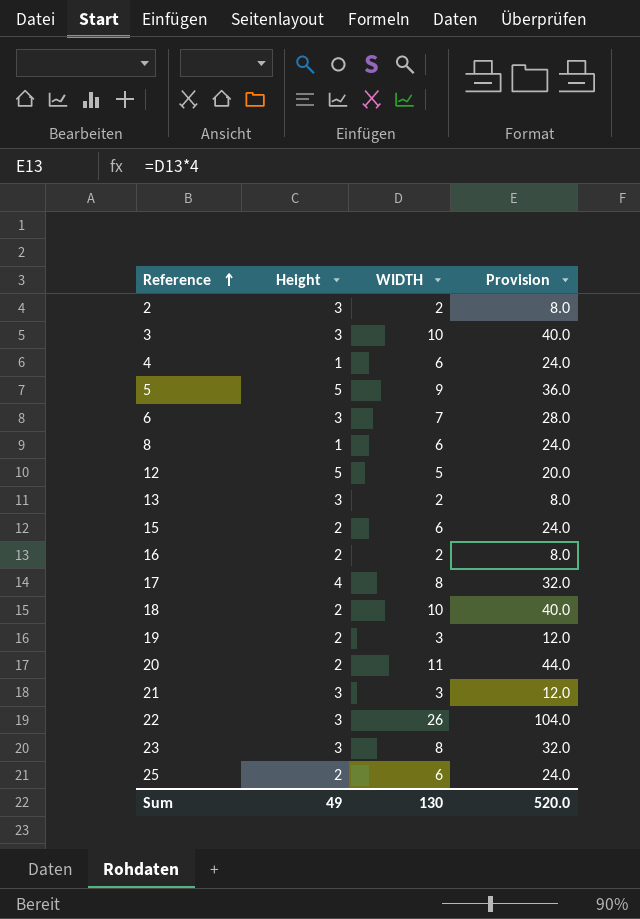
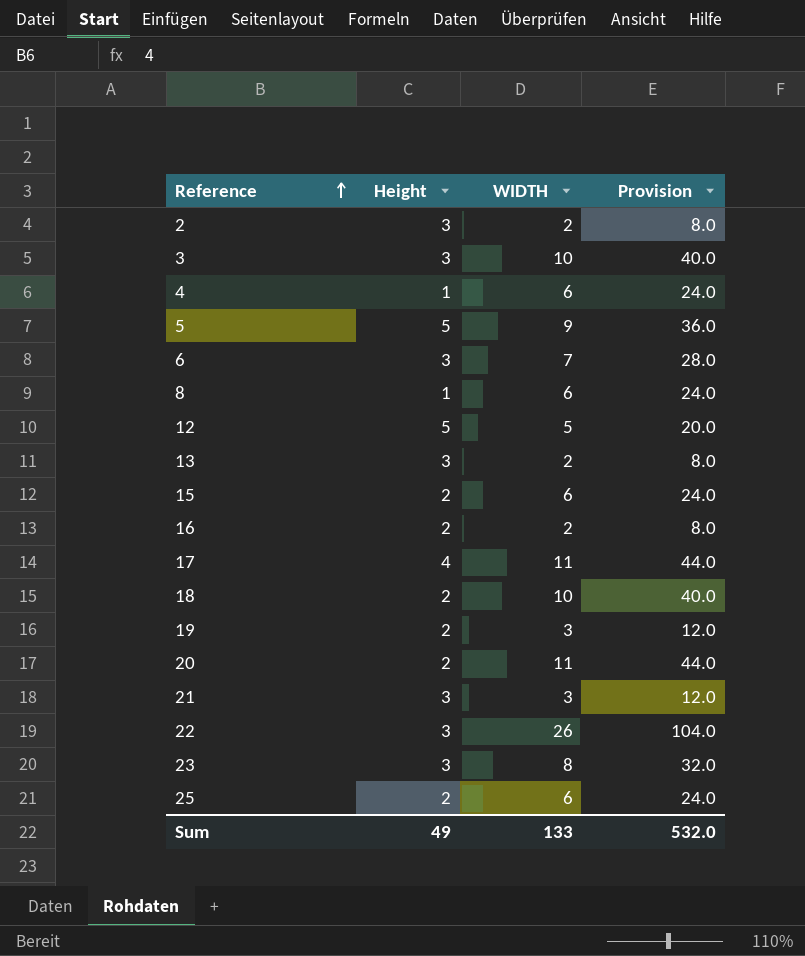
17 | WIDTH: 8 -> 11
17 | Provision: 32.0 -> 44.0
Sum | WIDTH: 130 -> 133
Sum | Provision: 520.0 -> 532.0

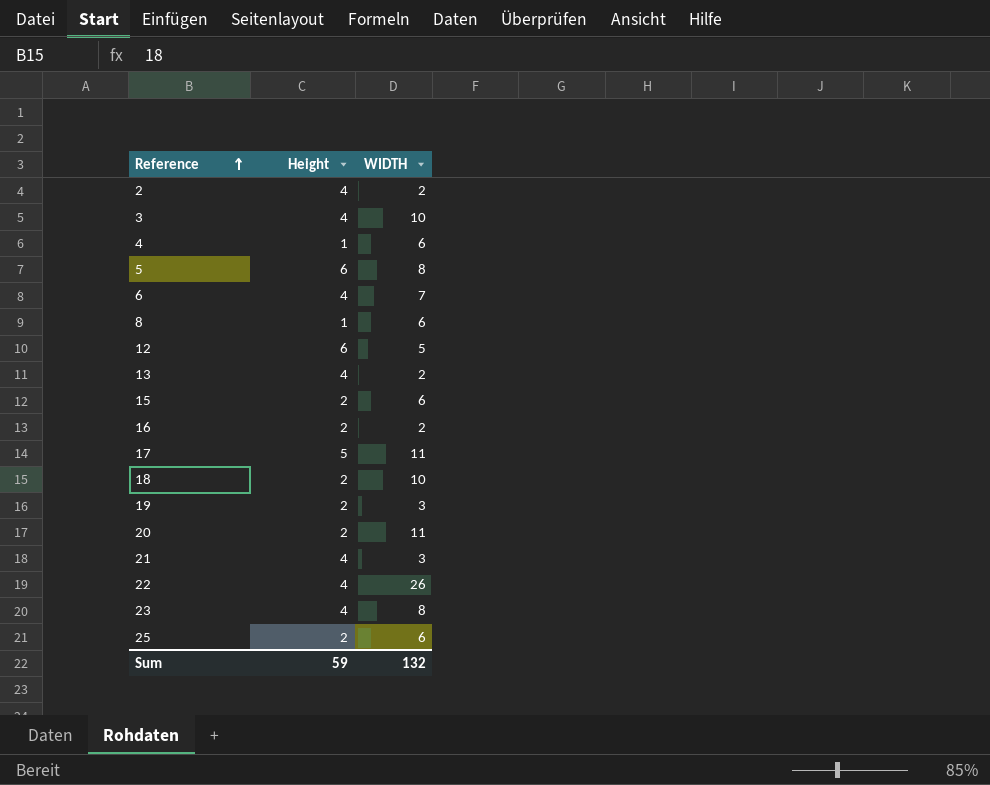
column Provision | formula: [WIDTH] * 4 -> none
2 | Height: 3 -> 4
3 | Height: 3 -> 4
5 | Height: 5 -> 6
5 | WIDTH: 9 -> 8
6 | Height: 3 -> 4
12 | Height: 5 -> 6
13 | Height: 3 -> 4
17 | Height: 4 -> 5
21 | Height: 3 -> 4
22 | Height: 3 -> 4
23 | Height: 3 -> 4
Sum | Height: 49 -> 59
Sum | WIDTH: 133 -> 132

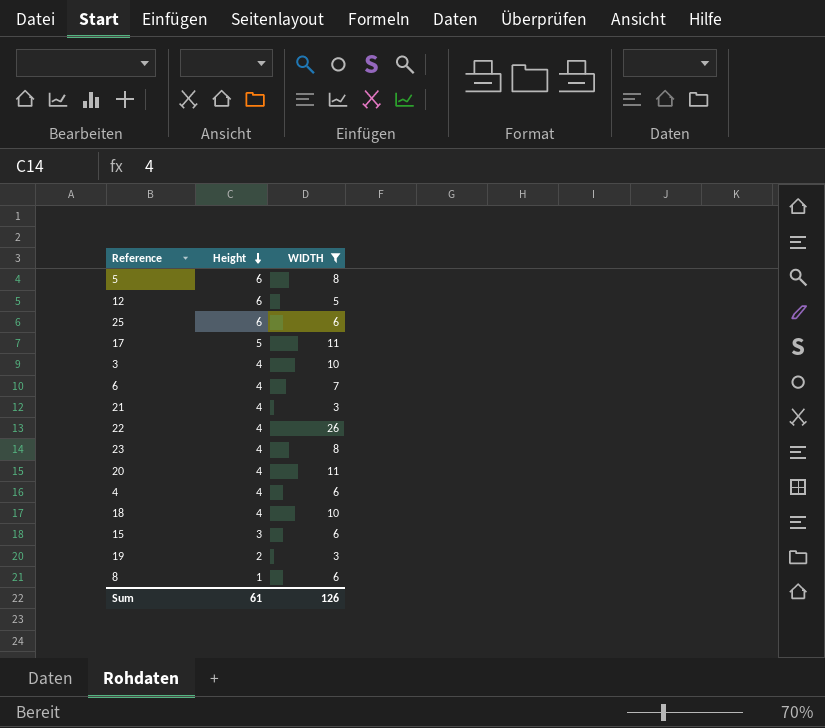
filter: none -> WIDTH != 2
row order: Reference ascending -> Height descending
25 | Height: 2 -> 6
20 | Height: 2 -> 4
4 | Height: 1 -> 4
18 | Height: 2 -> 4
15 | Height: 2 -> 3
Sum | Height: 59 -> 61
Sum | WIDTH: 132 -> 126

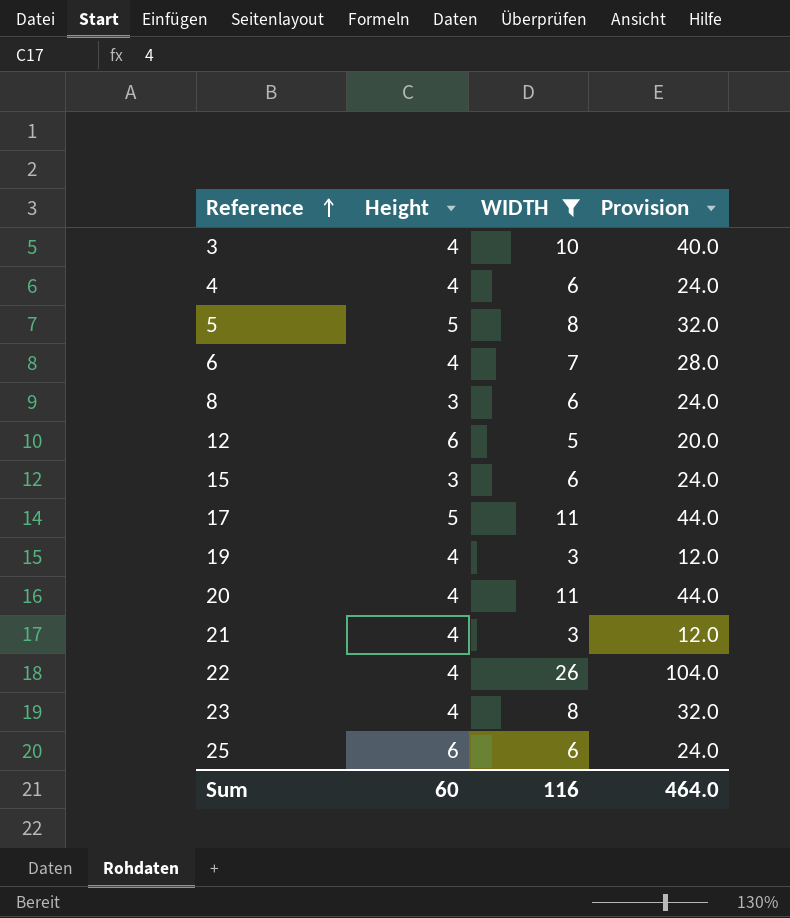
row order: Height descending -> Reference ascending
column Provision | formula: none -> [WIDTH] * 4
row 18: 4 | 10 -> none
5 | Height: 6 -> 5
8 | Height: 1 -> 3
19 | Height: 2 -> 4
Sum | Height: 61 -> 60
Sum | WIDTH: 126 -> 116

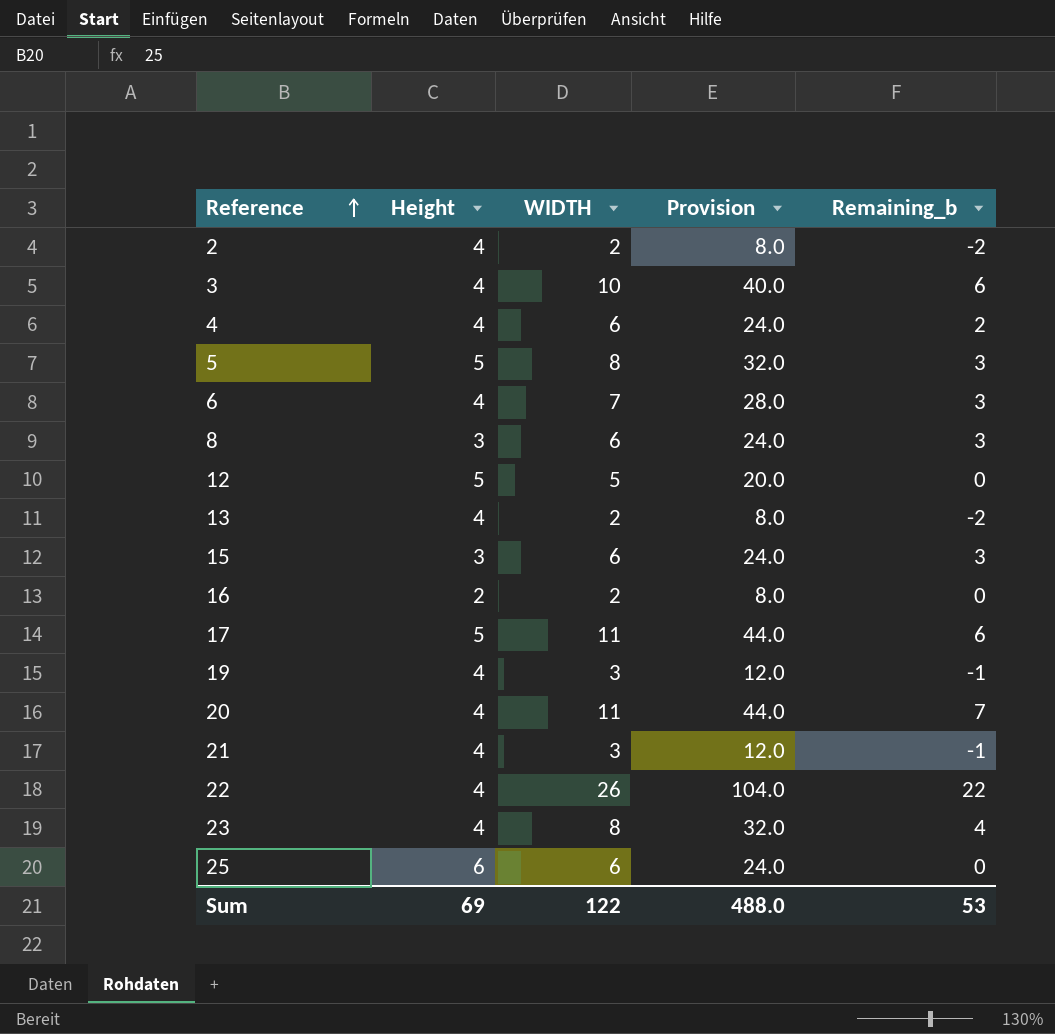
filter: WIDTH != 2 -> none
column Remaining_b | formula: none -> [WIDTH] - [Height]
12 | Height: 6 -> 5
Sum | Height: 60 -> 69
Sum | WIDTH: 116 -> 122
Sum | Provision: 464.0 -> 488.0

